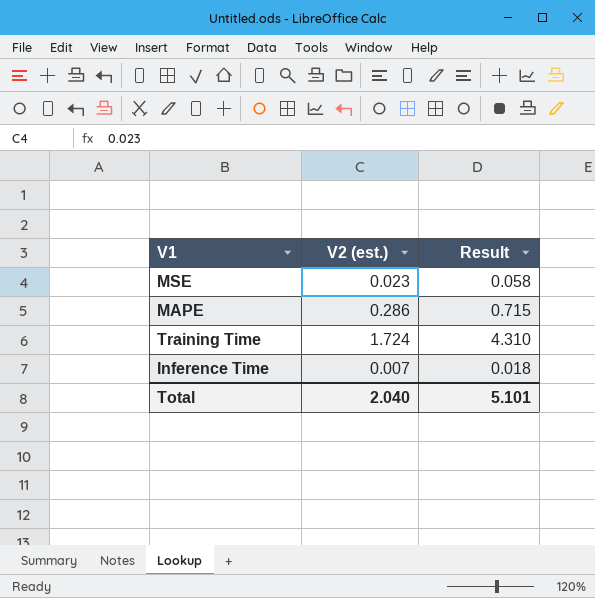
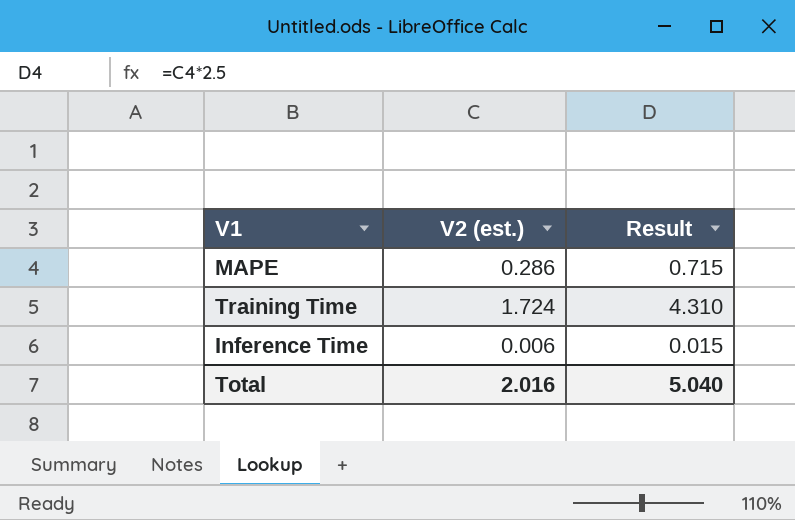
row MSE: 0.023 | 0.058 -> none
Inference Time | V2 (est.): 0.007 -> 0.006
Inference Time | Result: 0.018 -> 0.015
Total | V2 (est.): 2.040 -> 2.016
Total | Result: 5.101 -> 5.040

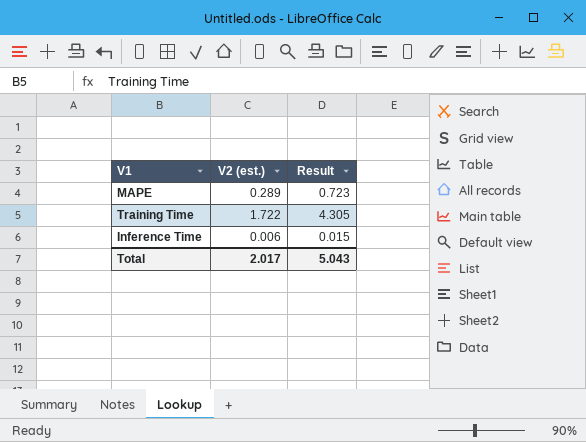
MAPE | V2 (est.): 0.286 -> 0.289
MAPE | Result: 0.715 -> 0.723
Training Time | V2 (est.): 1.724 -> 1.722
Training Time | Result: 4.310 -> 4.305
Total | V2 (est.): 2.016 -> 2.017
Total | Result: 5.040 -> 5.043

